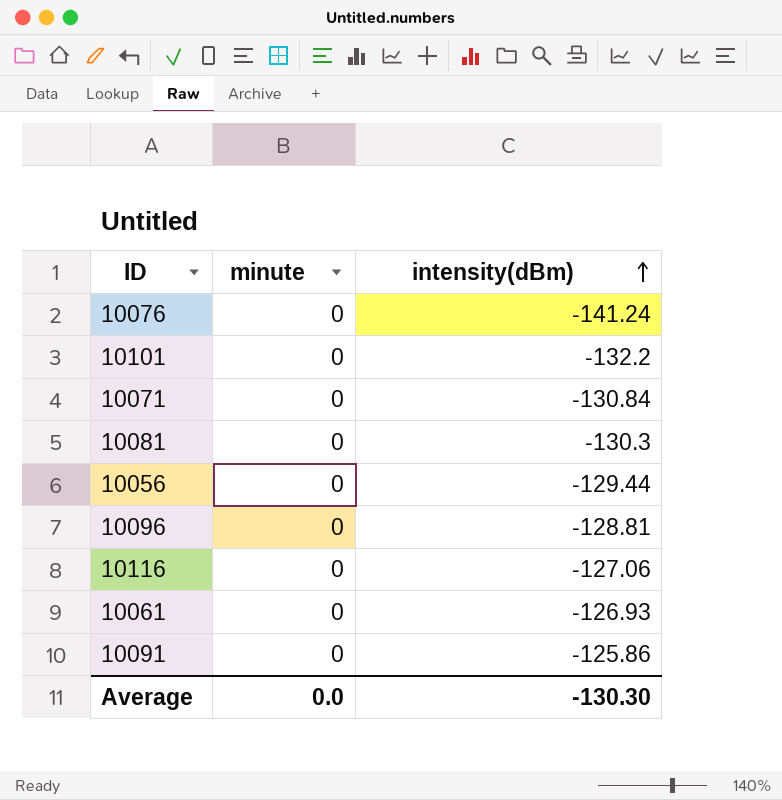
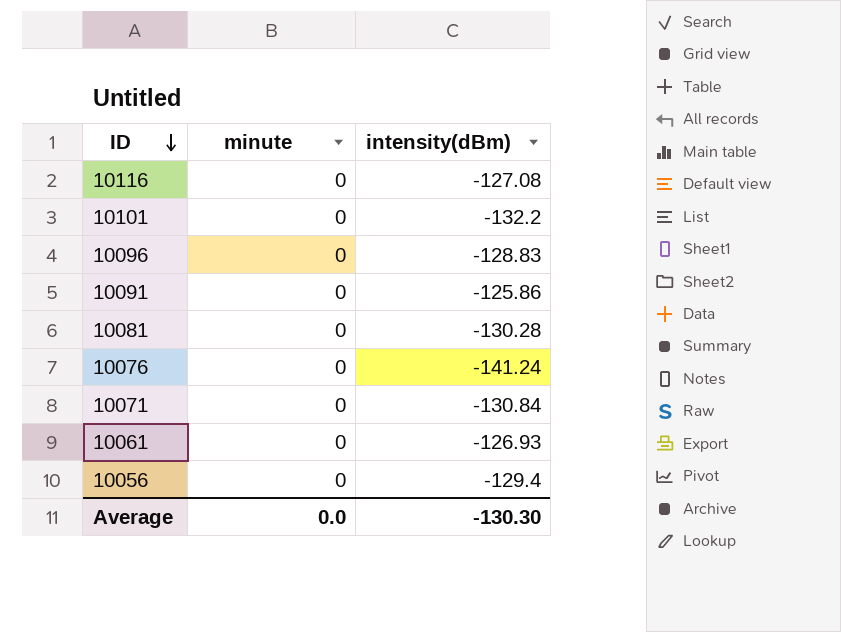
row order: intensity(dBm) ascending -> ID descending
10116 | intensity(dBm): -127.06 -> -127.08
10096 | intensity(dBm): -128.81 -> -128.83
10081 | intensity(dBm): -130.3 -> -130.28
10056 | intensity(dBm): -129.44 -> -129.4

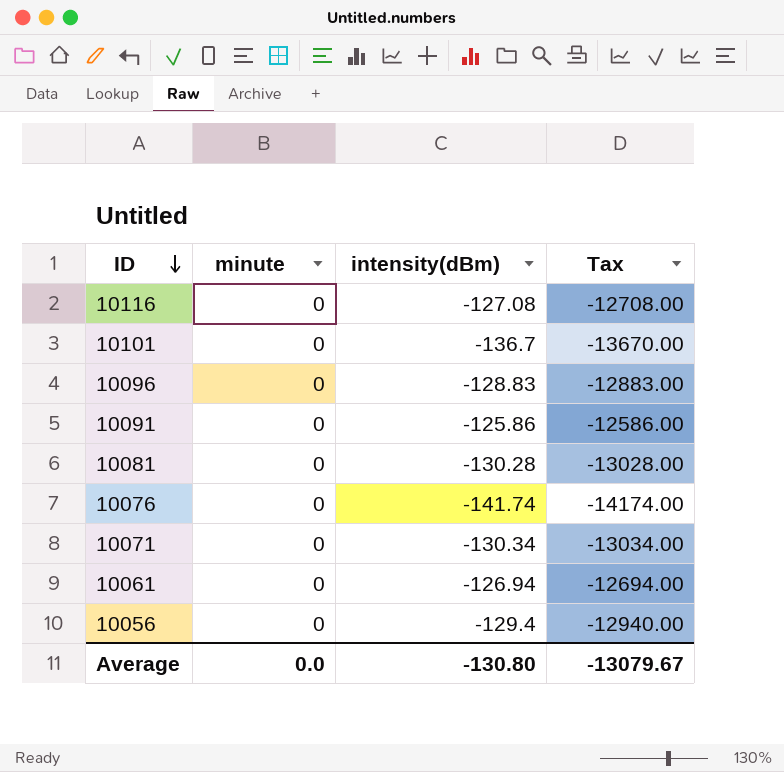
column Tax | formula: none -> [intensity(dBm)] * 100
10101 | intensity(dBm): -132.2 -> -136.7
10076 | intensity(dBm): -141.24 -> -141.74
10071 | intensity(dBm): -130.84 -> -130.34
10061 | intensity(dBm): -126.93 -> -126.94
Average | intensity(dBm): -130.30 -> -130.80

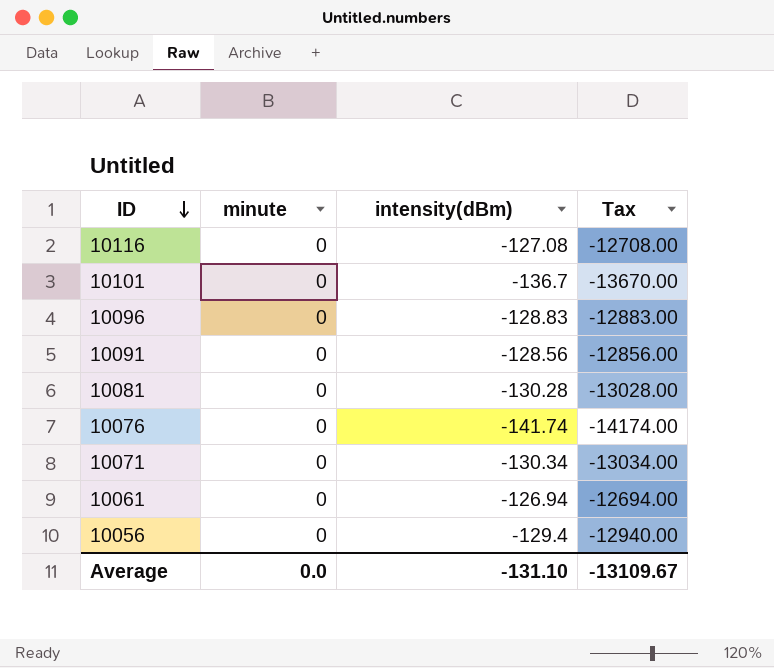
10091 | intensity(dBm): -125.86 -> -128.56
10091 | Tax: -12586.00 -> -12856.00
Average | intensity(dBm): -130.80 -> -131.10
Average | Tax: -13079.67 -> -13109.67

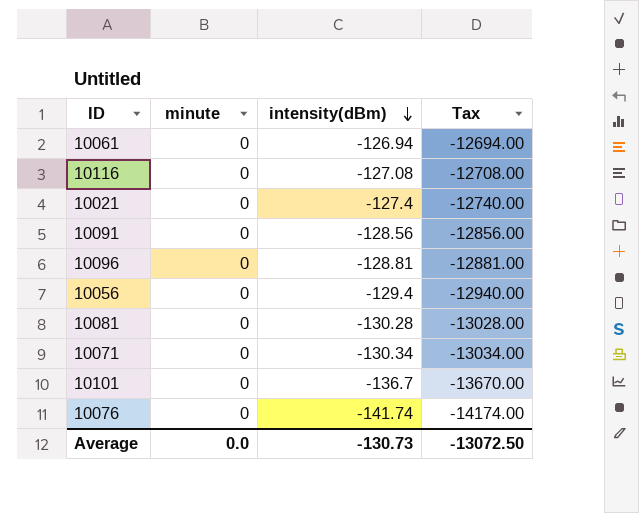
row order: ID descending -> intensity(dBm) descending
row 10021: none -> 0 | -127.4 | -12740.00
10096 | intensity(dBm): -128.83 -> -128.81
10096 | Tax: -12883.00 -> -12881.00
Average | intensity(dBm): -131.10 -> -130.73
Average | Tax: -13109.67 -> -13072.50

